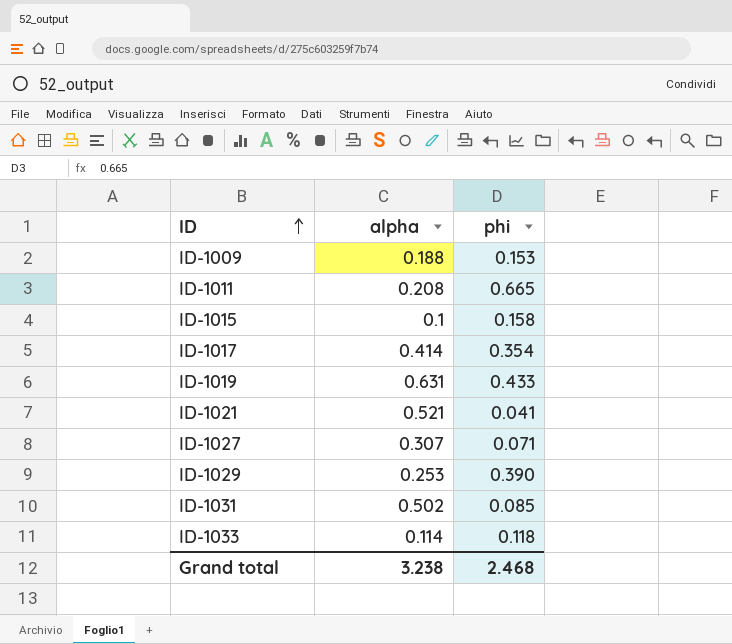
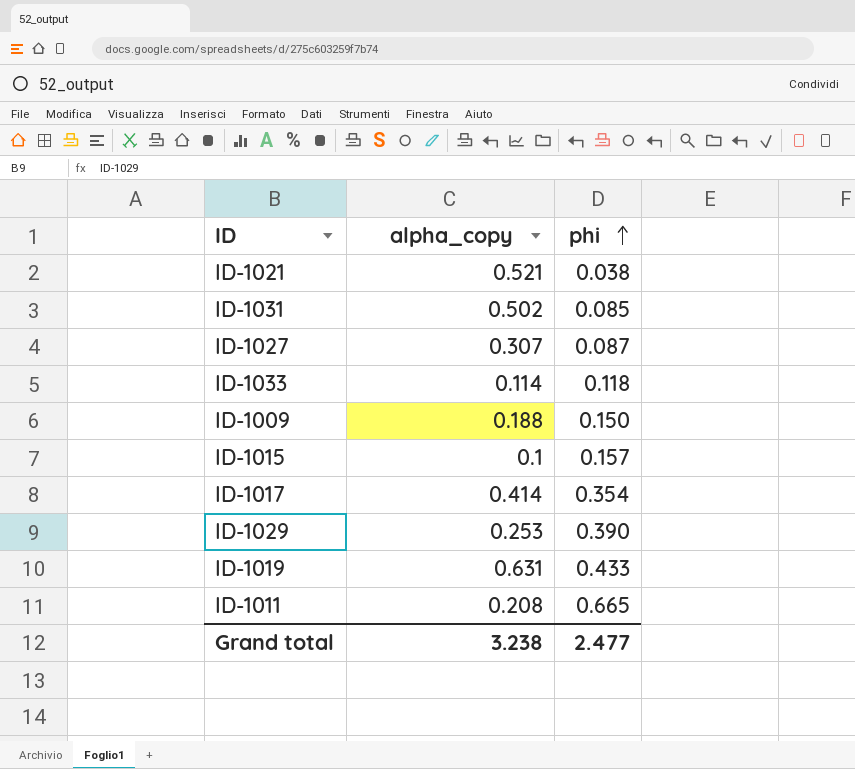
row order: ID ascending -> phi ascending
column name: alpha -> alpha_copy
ID-1021 | phi: 0.041 -> 0.038
ID-1027 | phi: 0.071 -> 0.087
ID-1009 | phi: 0.153 -> 0.150
ID-1015 | phi: 0.158 -> 0.157
Grand total | phi: 2.468 -> 2.477

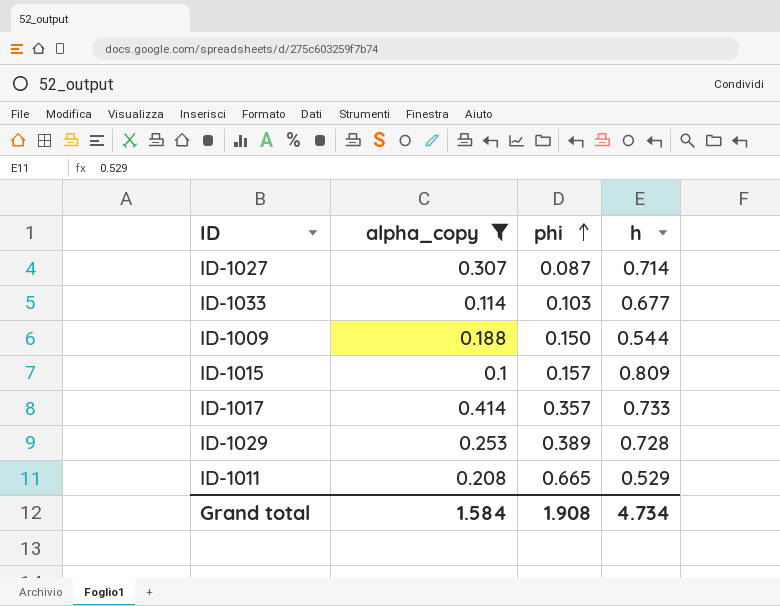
filter: none -> alpha_copy <= 0.414
column h | position: none -> 4
ID-1033 | phi: 0.118 -> 0.103
ID-1017 | phi: 0.354 -> 0.357
ID-1029 | phi: 0.390 -> 0.389
Grand total | alpha_copy: 3.238 -> 1.584
Grand total | phi: 2.477 -> 1.908

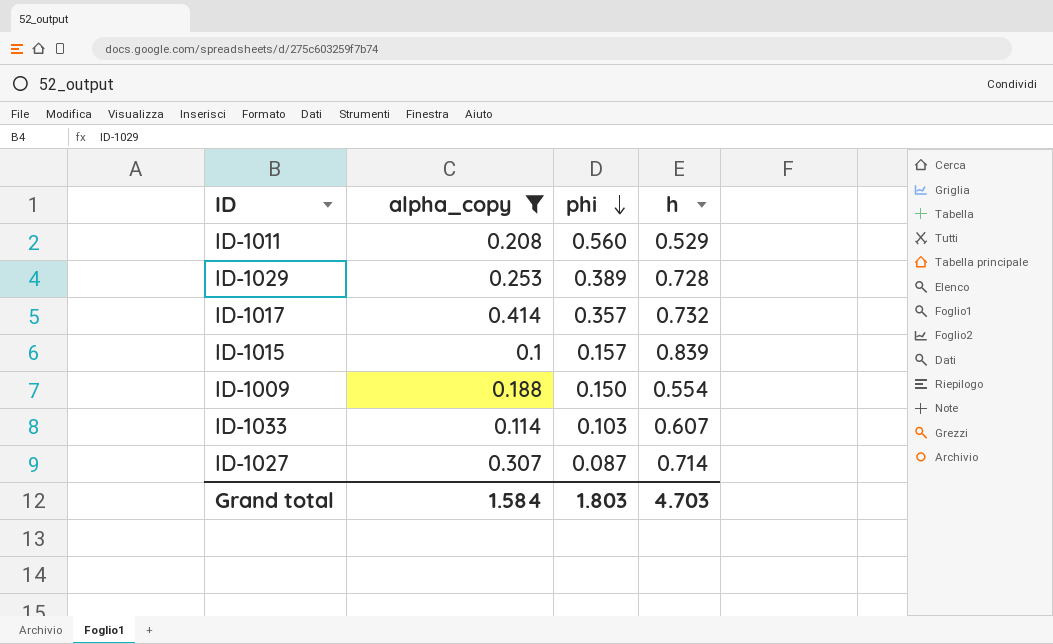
row order: phi ascending -> phi descending
ID-1011 | phi: 0.665 -> 0.560
ID-1017 | h: 0.733 -> 0.732
ID-1015 | h: 0.809 -> 0.839
ID-1009 | h: 0.544 -> 0.554
ID-1033 | h: 0.677 -> 0.607
Grand total | phi: 1.908 -> 1.803
Grand total | h: 4.734 -> 4.703

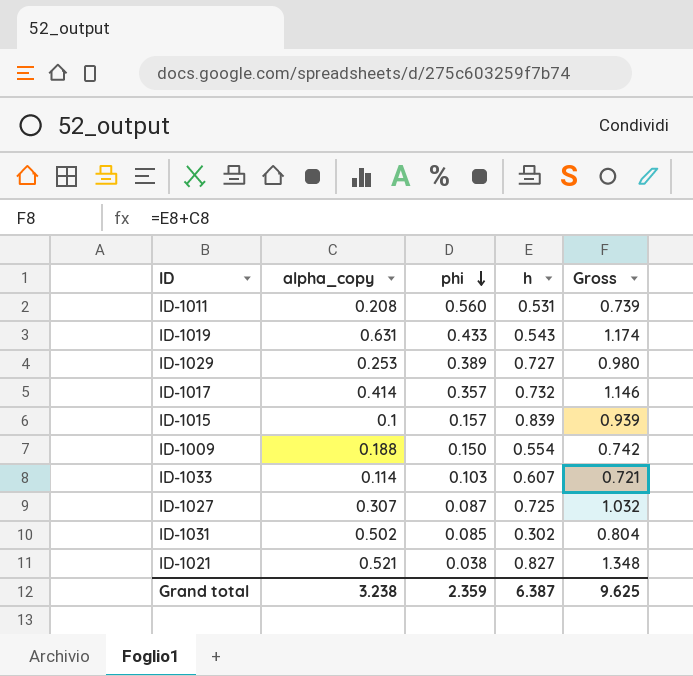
filter: alpha_copy <= 0.414 -> none
column Gross | formula: none -> [alpha_copy] + [h]
ID-1011 | h: 0.529 -> 0.531
ID-1029 | h: 0.728 -> 0.727
ID-1027 | h: 0.714 -> 0.725
Grand total | alpha_copy: 1.584 -> 3.238
Grand total | phi: 1.803 -> 2.359
Grand total | h: 4.703 -> 6.387

